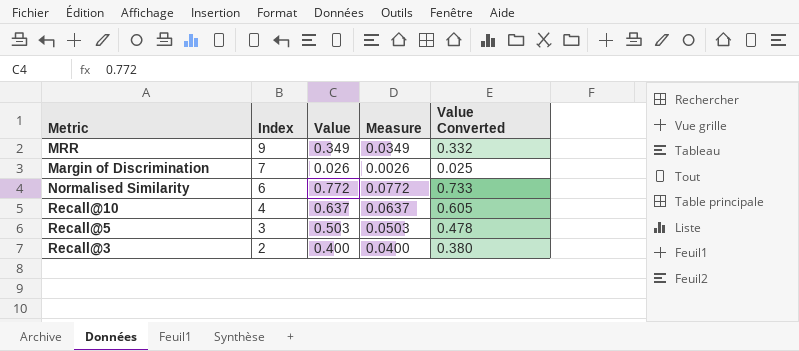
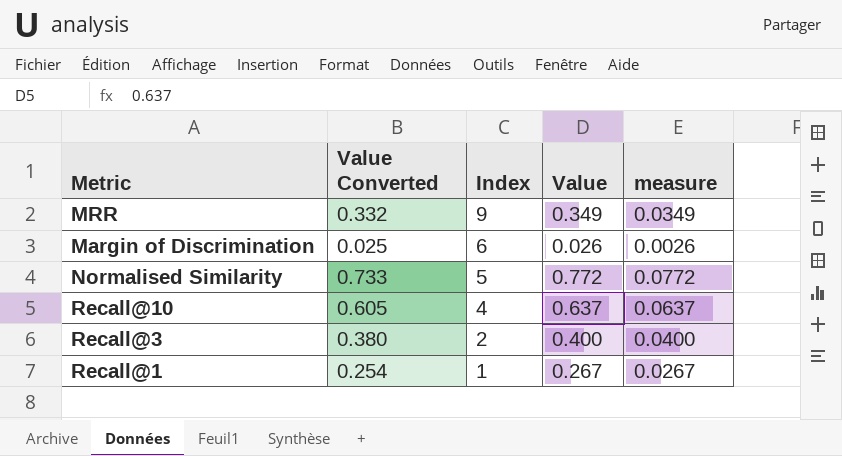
column Value Converted | position: 5 -> 2
column name: Measure -> measure
row Recall@5: 3 | 0.503 | 0.0503 | 0.478 -> none
Margin of Discrimination | Index: 7 -> 6
Normalised Similarity | Index: 6 -> 5
row Recall@1: none -> 0.254 | 1 | 0.267 | 0.0267

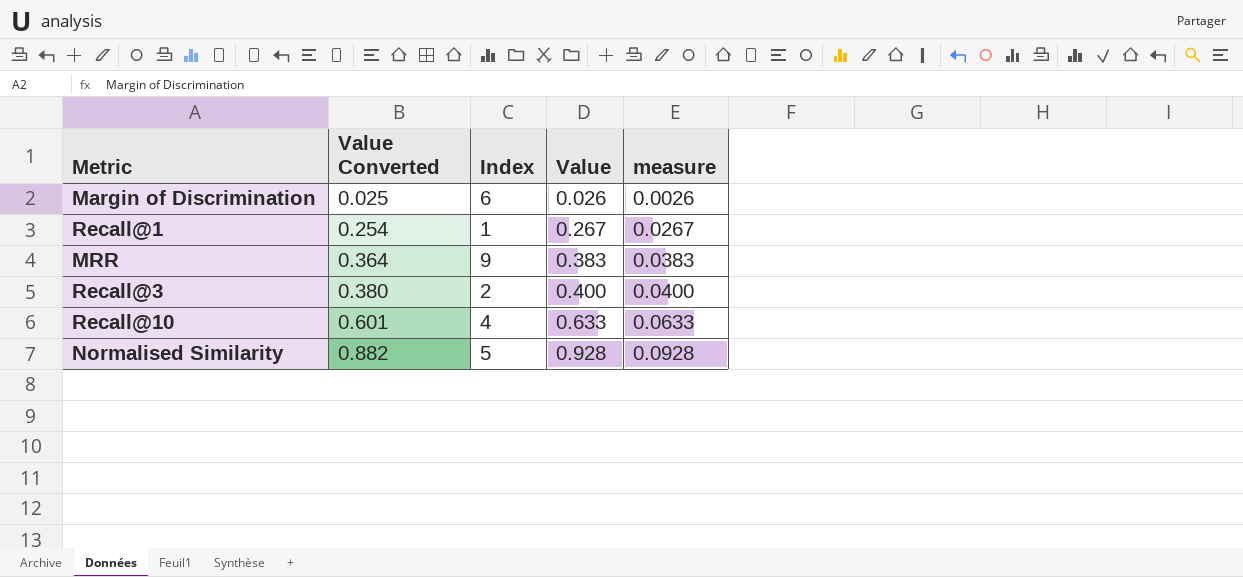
row order: Index descending -> Value Converted ascending
MRR | Value Converted: 0.332 -> 0.364
MRR | Value: 0.349 -> 0.383
MRR | measure: 0.0349 -> 0.0383
Recall@10 | Value Converted: 0.605 -> 0.601
Recall@10 | Value: 0.637 -> 0.633
Recall@10 | measure: 0.0637 -> 0.0633
Normalised Similarity | Value Converted: 0.733 -> 0.882
Normalised Similarity | Value: 0.772 -> 0.928
Normalised Similarity | measure: 0.0772 -> 0.0928

